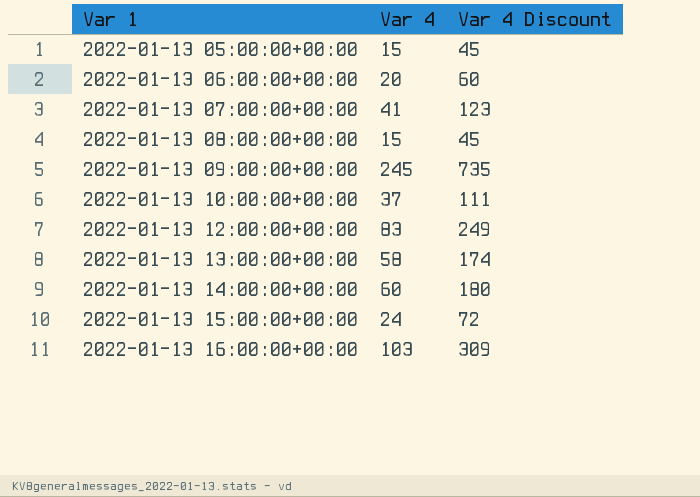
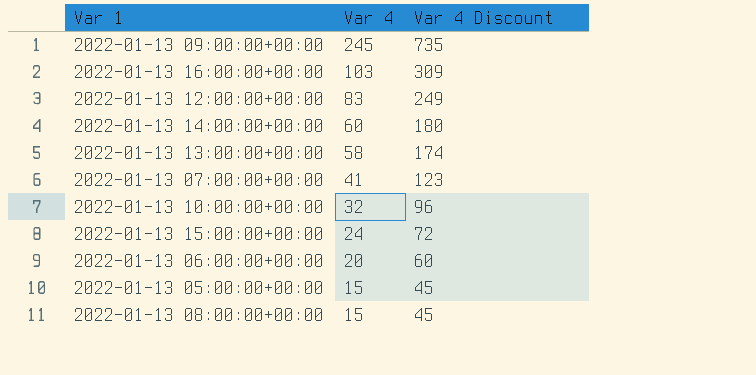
row order: Var 1 ascending -> Var 4 descending
2022-01-13 10:00:00+00:00 | Var 4: 37 -> 32
2022-01-13 10:00:00+00:00 | Var 4 Discount: 111 -> 96

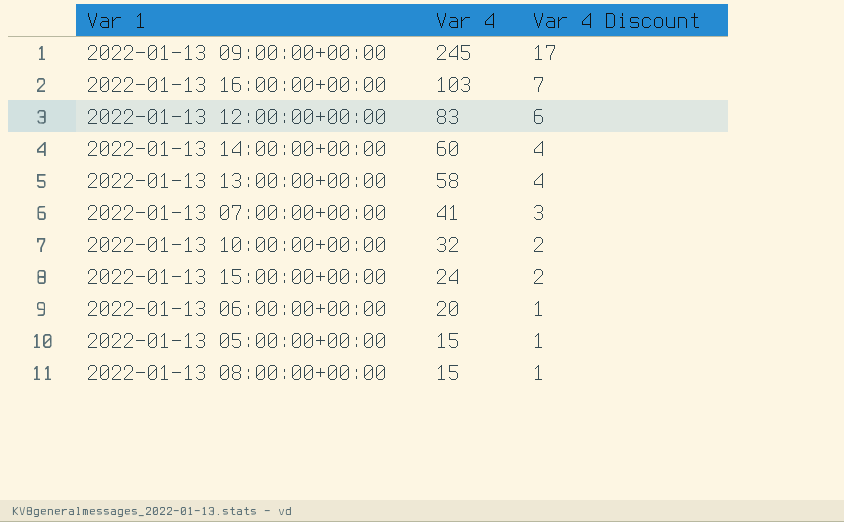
column Var 4 Discount | formula: [Var 4] * 3 -> [Var 4] * 0.07

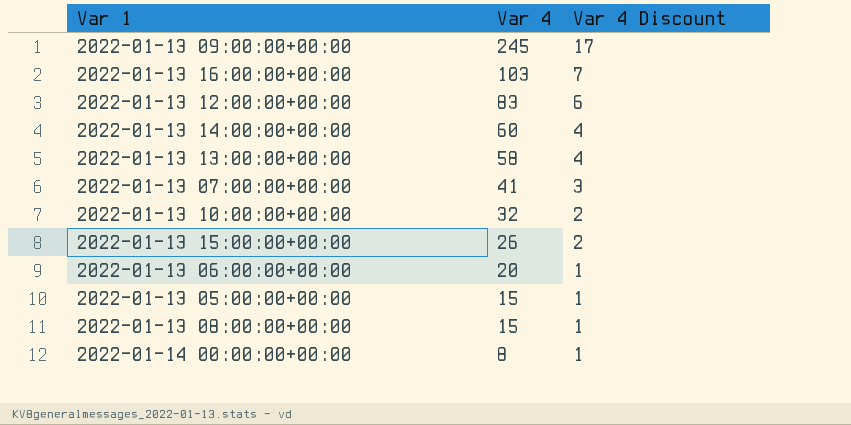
2022-01-13 15:00:00+00:00 | Var 4: 24 -> 26
row 2022-01-14 00:00:00+00:00: none -> 8 | 1

